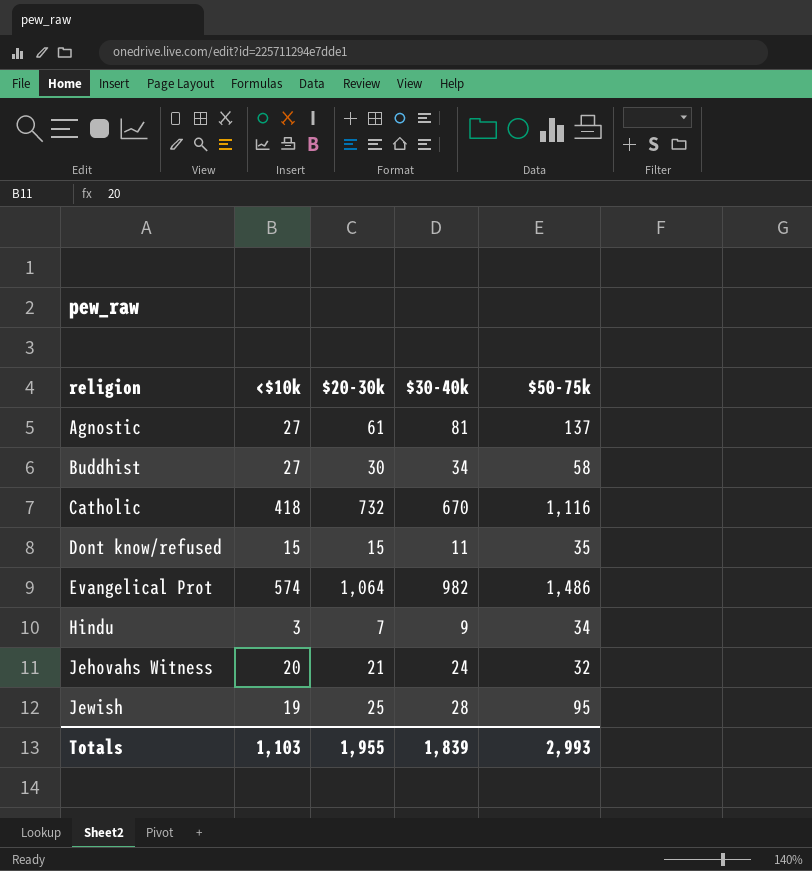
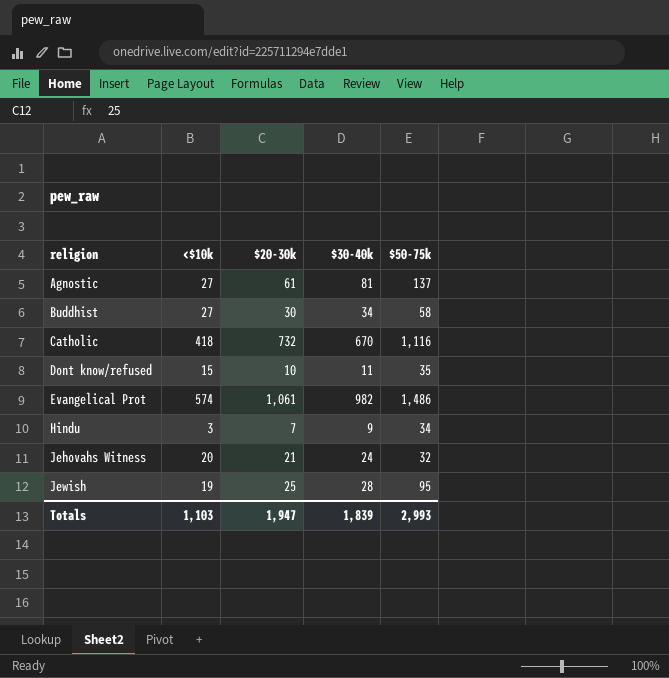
Dont know/refused | $20-30k: 15 -> 10
Evangelical Prot | $20-30k: 1,064 -> 1,061
Totals | $20-30k: 1,955 -> 1,947

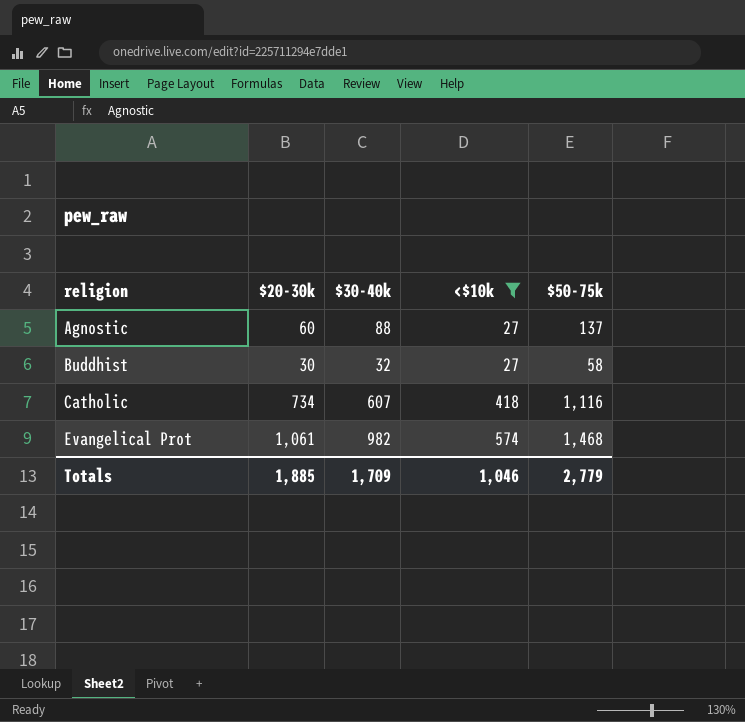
filter: none -> <$10k >= 27
column <$10k | position: 2 -> 4
Agnostic | $20-30k: 61 -> 60
Agnostic | $30-40k: 81 -> 88
Buddhist | $30-40k: 34 -> 32
Catholic | $20-30k: 732 -> 734
Catholic | $30-40k: 670 -> 607
Evangelical Prot | $50-75k: 1,486 -> 1,468
Totals | $20-30k: 1,947 -> 1,885
Totals | $30-40k: 1,839 -> 1,709
Totals | <$10k: 1,103 -> 1,046
Totals | $50-75k: 2,993 -> 2,779

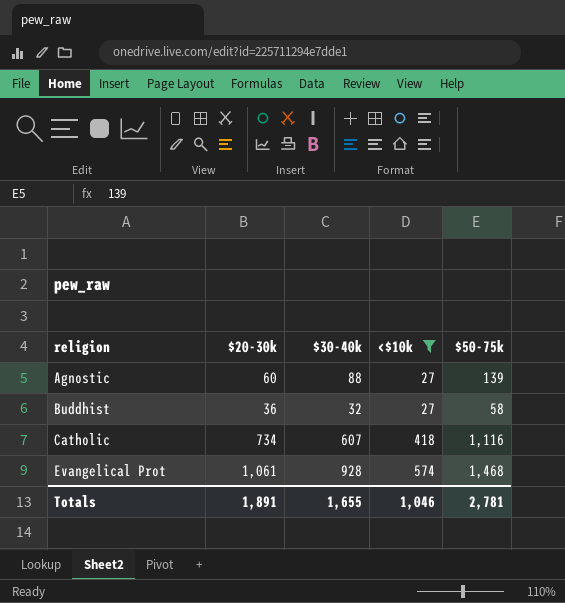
Agnostic | $50-75k: 137 -> 139
Buddhist | $20-30k: 30 -> 36
Evangelical Prot | $30-40k: 982 -> 928
Totals | $20-30k: 1,885 -> 1,891
Totals | $30-40k: 1,709 -> 1,655
Totals | $50-75k: 2,779 -> 2,781

